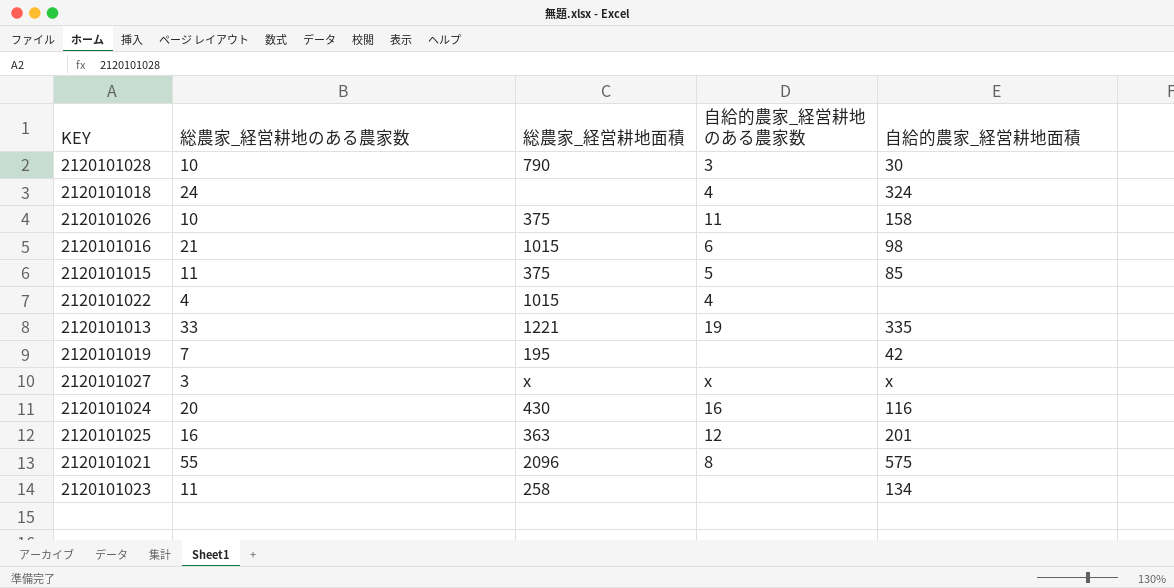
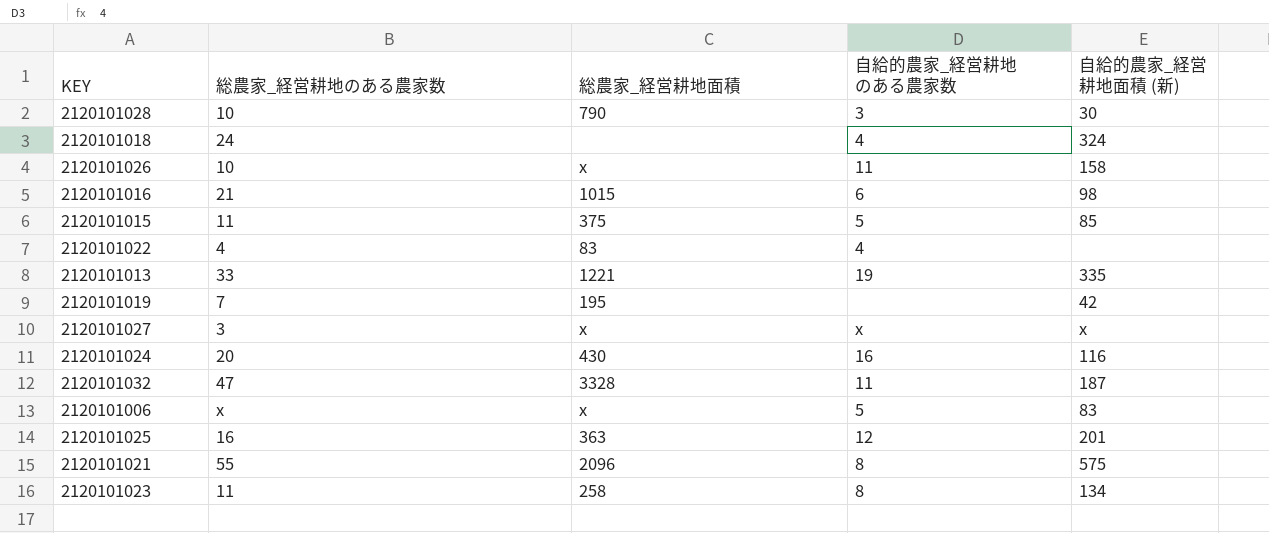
column name: 自給的農家_経営耕地面積 -> 自給的農家_経営耕地面積 (新)
2120101026 | 総農家_経営耕地面積: 375 -> x
2120101022 | 総農家_経営耕地面積: 1015 -> 83
row 2120101032: none -> 47 | 3328 | 11 | 187
row 2120101006: none -> x | x | 5 | 83
2120101023 | 自給的農家_経営耕地のある農家数: none -> 8

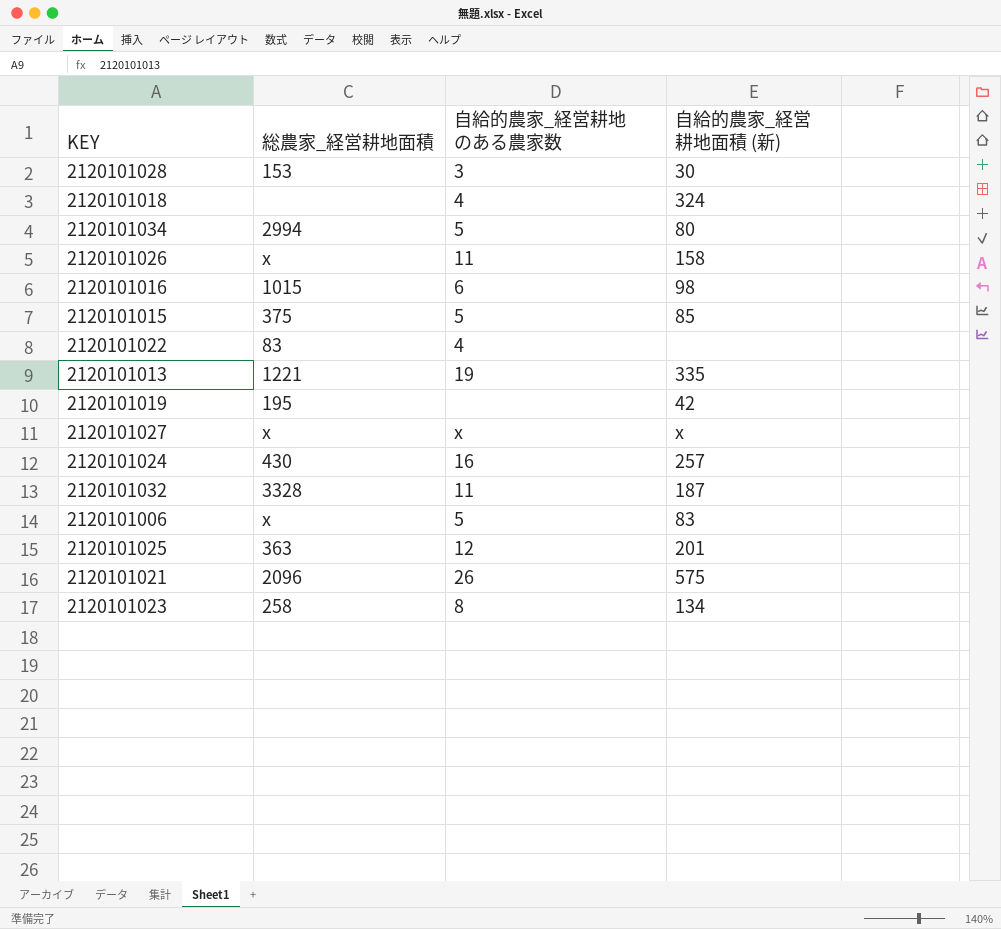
column 総農家_経営耕地のある農家数 | position: 2 -> none
2120101028 | 総農家_経営耕地面積: 790 -> 153
row 2120101034: none -> 2994 | 5 | 80
2120101024 | 自給的農家_経営耕地面積 (新): 116 -> 257
2120101021 | 自給的農家_経営耕地のある農家数: 8 -> 26

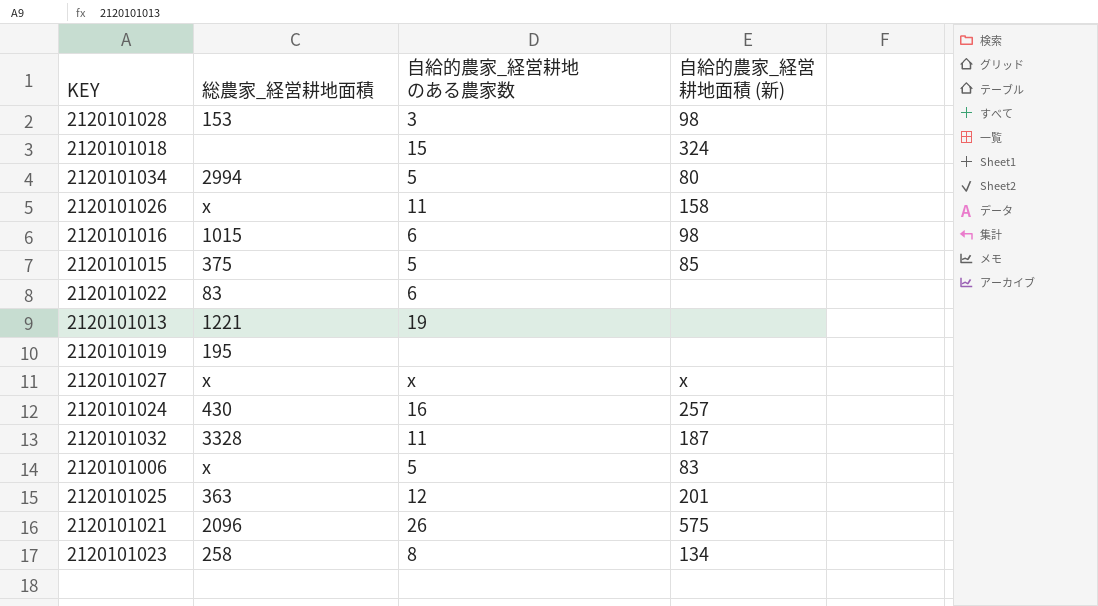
2120101028 | 自給的農家_経営耕地面積 (新): 30 -> 98
2120101018 | 自給的農家_経営耕地のある農家数: 4 -> 15
2120101022 | 自給的農家_経営耕地のある農家数: 4 -> 6
2120101013 | 自給的農家_経営耕地面積 (新): 335 -> none
2120101019 | 自給的農家_経営耕地面積 (新): 42 -> none

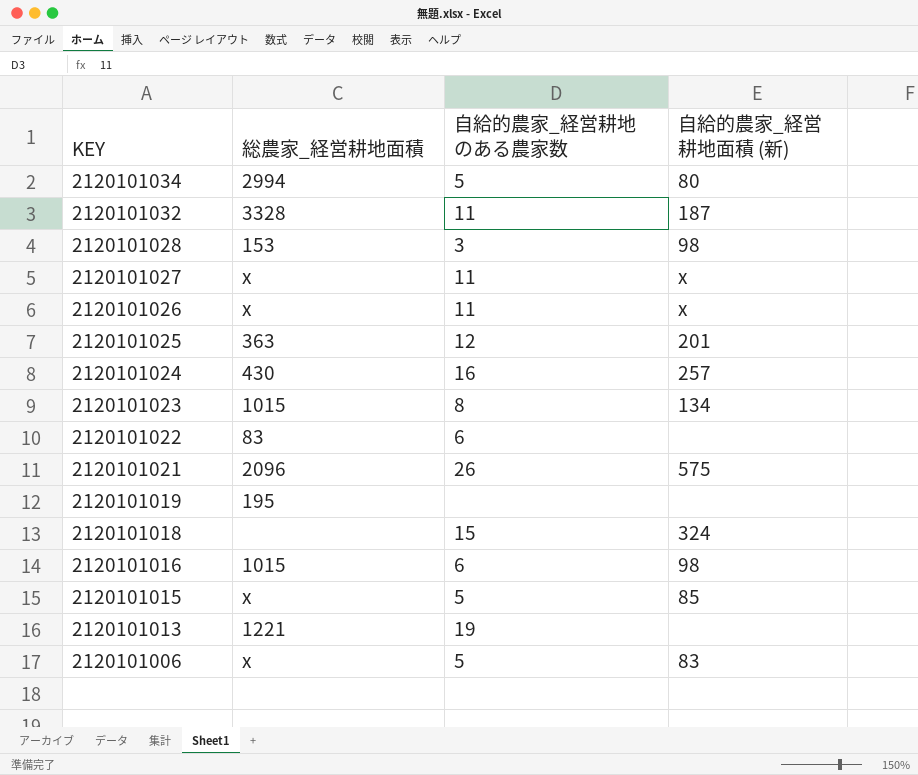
row order: none -> KEY descending
2120101027 | 自給的農家_経営耕地のある農家数: x -> 11
2120101026 | 自給的農家_経営耕地面積 (新): 158 -> x
2120101023 | 総農家_経営耕地面積: 258 -> 1015
2120101015 | 総農家_経営耕地面積: 375 -> x

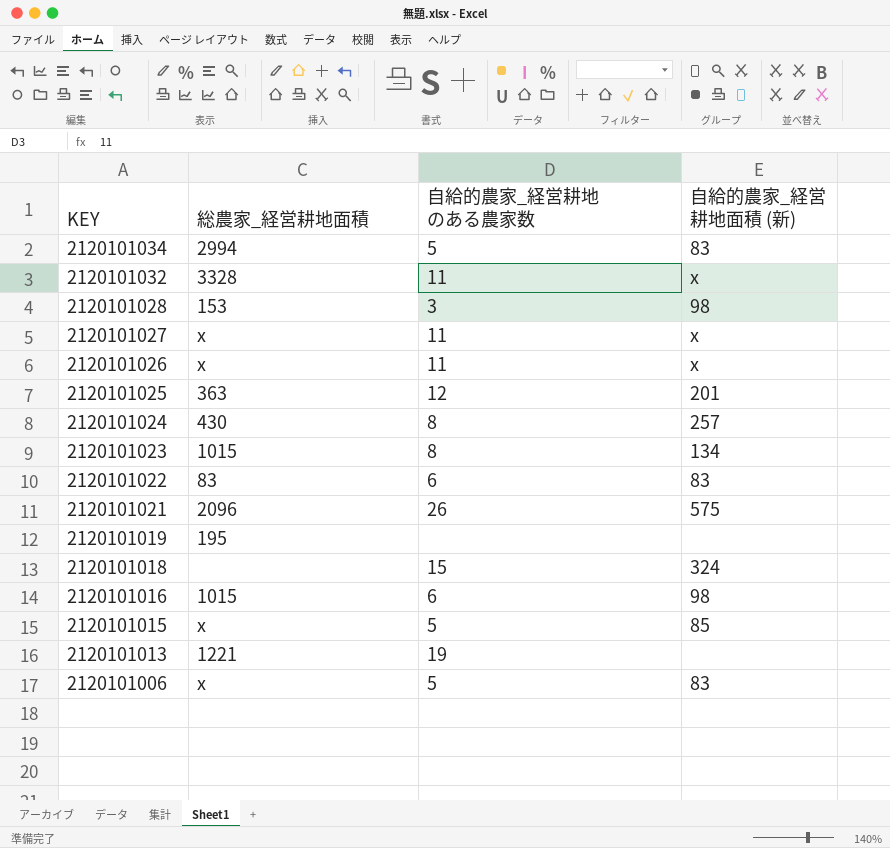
2120101034 | 自給的農家_経営耕地面積 (新): 80 -> 83
2120101032 | 自給的農家_経営耕地面積 (新): 187 -> x
2120101024 | 自給的農家_経営耕地のある農家数: 16 -> 8
2120101022 | 自給的農家_経営耕地面積 (新): none -> 83

